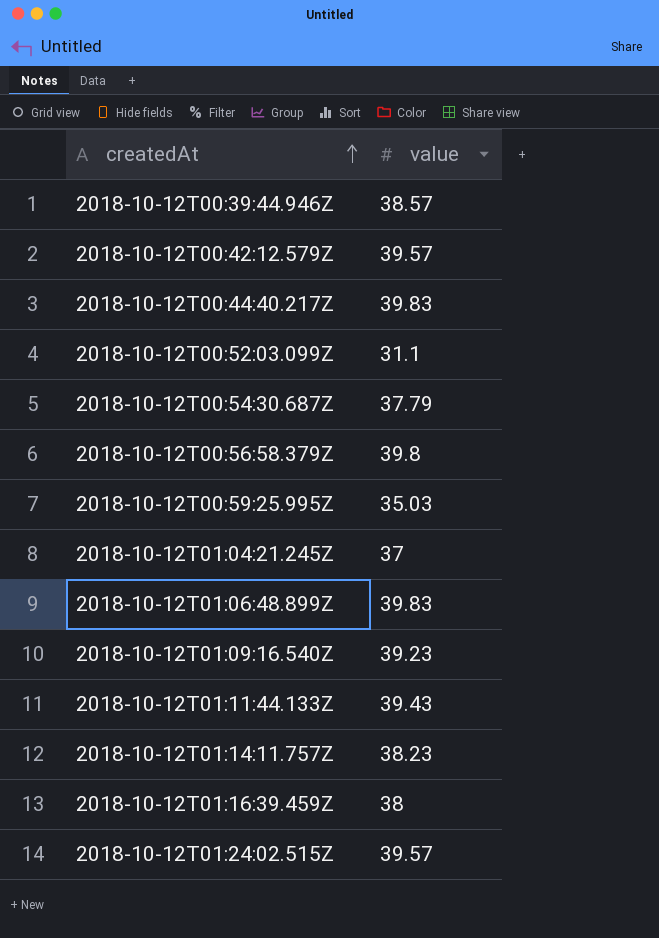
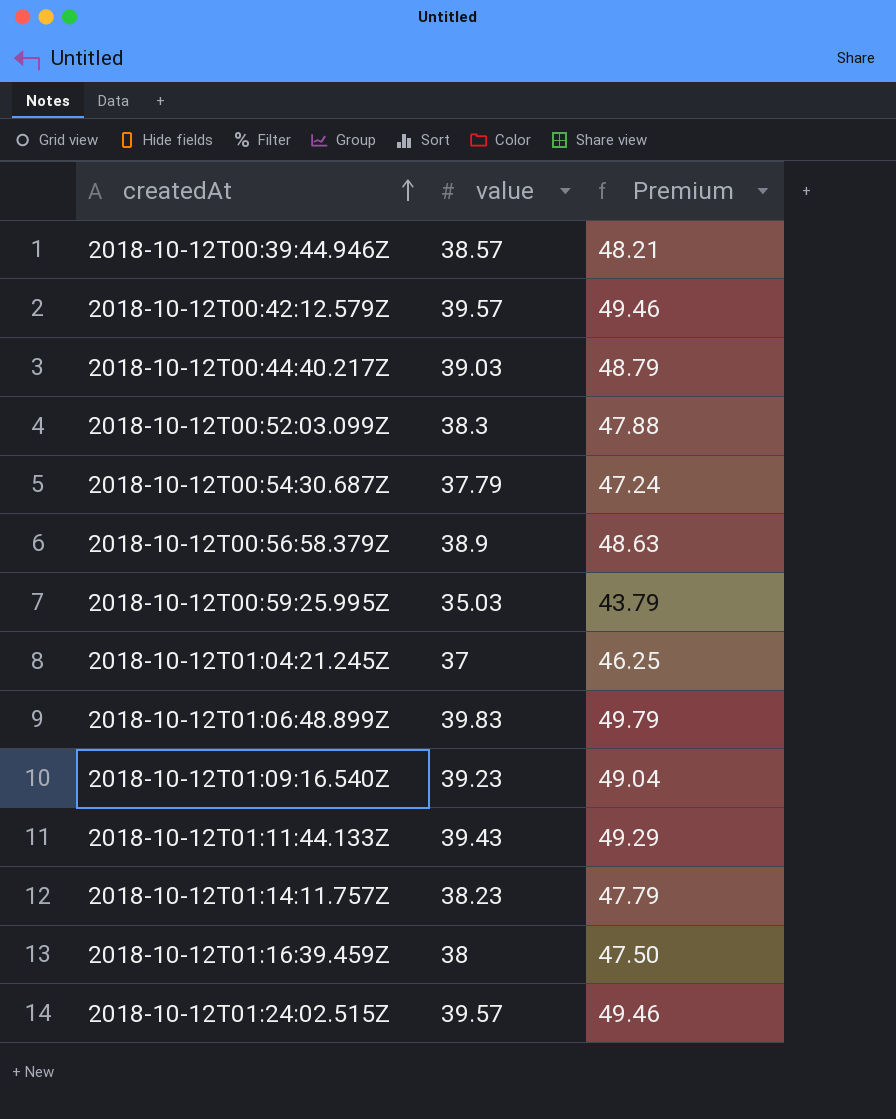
column Premium | formula: none -> [value] * 1.25
2018-10-12T00:44:40.217Z | value: 39.83 -> 39.03
2018-10-12T00:52:03.099Z | value: 31.1 -> 38.3
2018-10-12T00:56:58.379Z | value: 39.8 -> 38.9

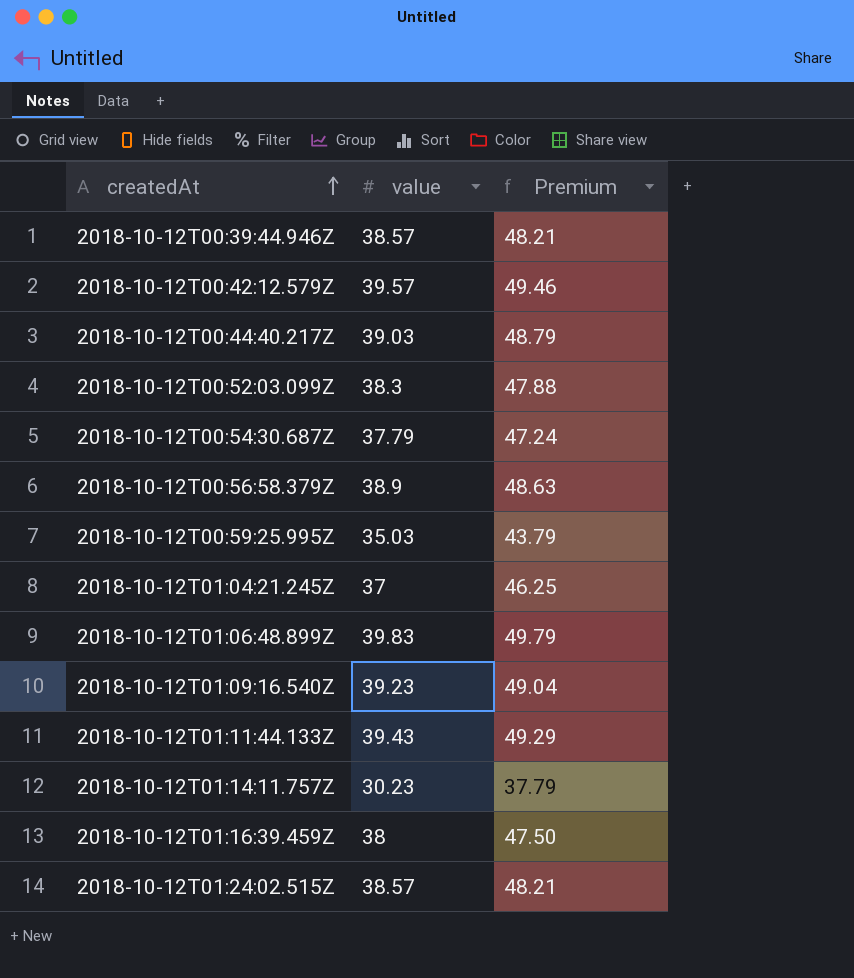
2018-10-12T01:14:11.757Z | value: 38.23 -> 30.23
2018-10-12T01:14:11.757Z | Premium: 47.79 -> 37.79
2018-10-12T01:24:02.515Z | value: 39.57 -> 38.57
2018-10-12T01:24:02.515Z | Premium: 49.46 -> 48.21

